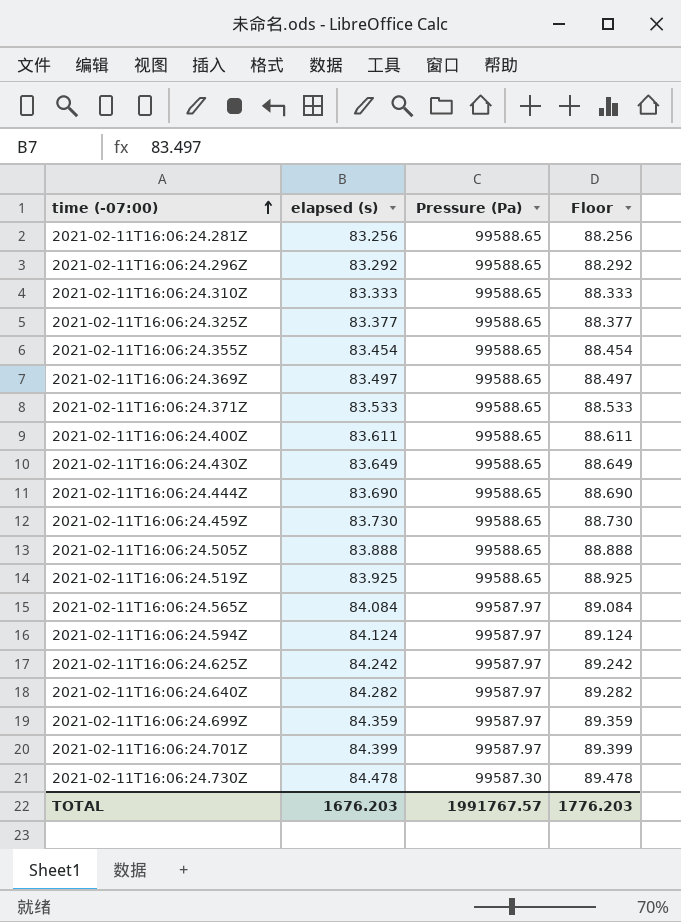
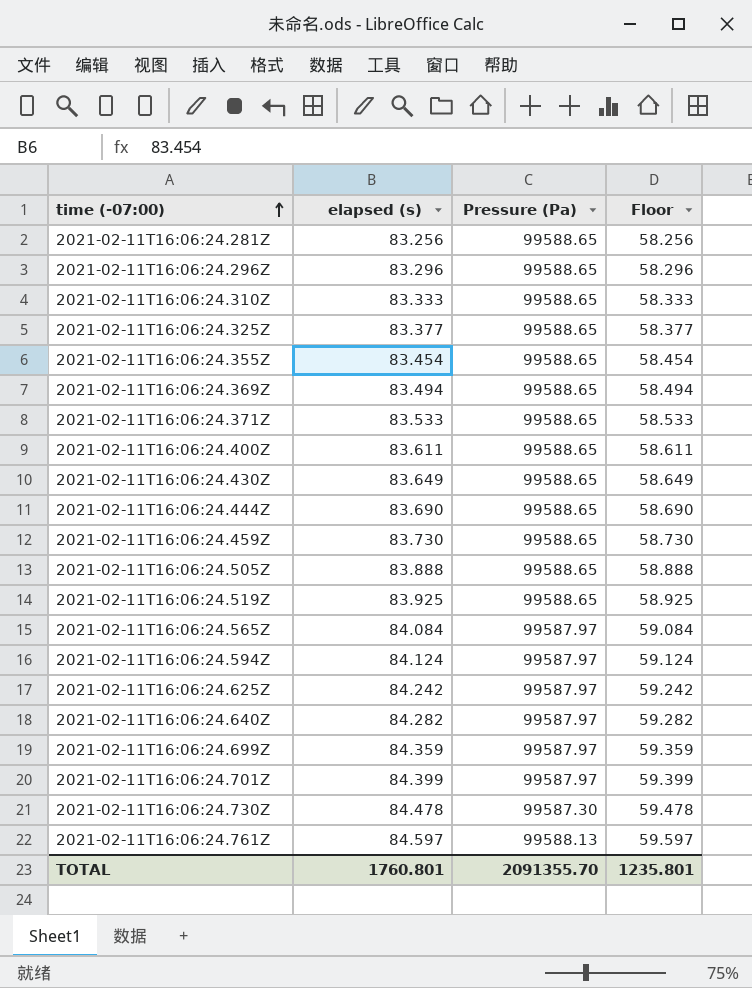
column Floor | formula: [elapsed (s)] + 5 -> [elapsed (s)] - 25
2021-02-11T16:06:24.296Z | elapsed (s): 83.292 -> 83.296
2021-02-11T16:06:24.369Z | elapsed (s): 83.497 -> 83.494
row 2021-02-11T16:06:24.761Z: none -> 84.597 | 99588.13 | 59.597
TOTAL | elapsed (s): 1676.203 -> 1760.801
TOTAL | Pressure (Pa): 1991767.57 -> 2091355.70
TOTAL | Floor: 1776.203 -> 1235.801

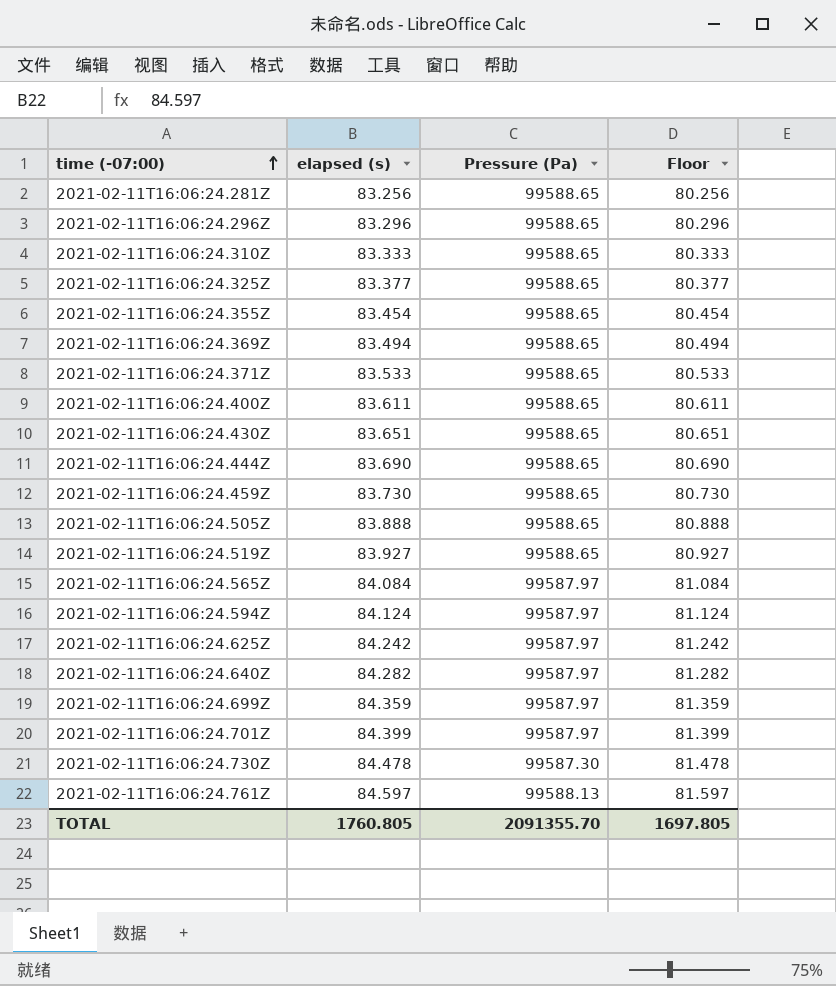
column Floor | formula: [elapsed (s)] - 25 -> [elapsed (s)] - 3
2021-02-11T16:06:24.430Z | elapsed (s): 83.649 -> 83.651
2021-02-11T16:06:24.519Z | elapsed (s): 83.925 -> 83.927
TOTAL | elapsed (s): 1760.801 -> 1760.805
TOTAL | Floor: 1235.801 -> 1697.805

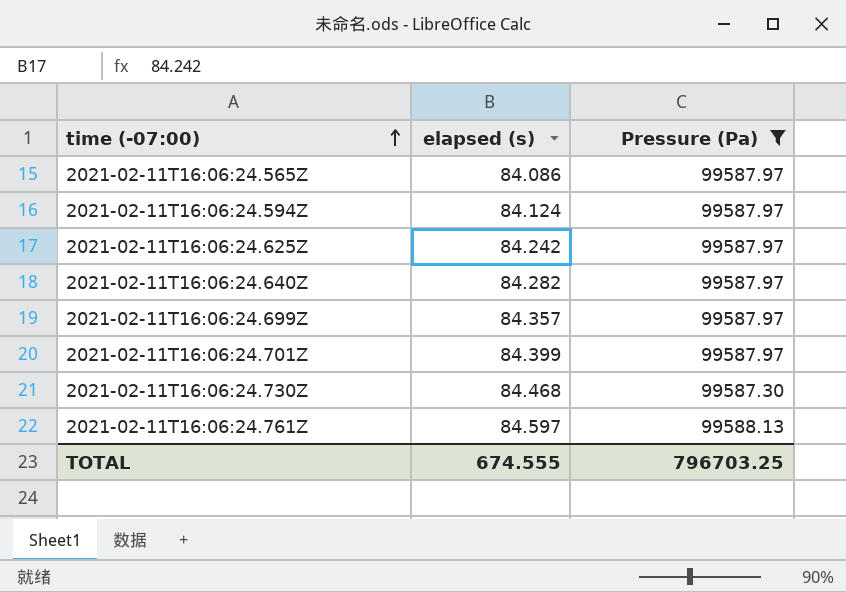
filter: none -> Pressure (Pa) != 99588.65
column Floor | formula: [elapsed (s)] - 3 -> none
2021-02-11T16:06:24.565Z | elapsed (s): 84.084 -> 84.086
2021-02-11T16:06:24.699Z | elapsed (s): 84.359 -> 84.357
2021-02-11T16:06:24.730Z | elapsed (s): 84.478 -> 84.468
TOTAL | elapsed (s): 1760.805 -> 674.555
TOTAL | Pressure (Pa): 2091355.70 -> 796703.25

